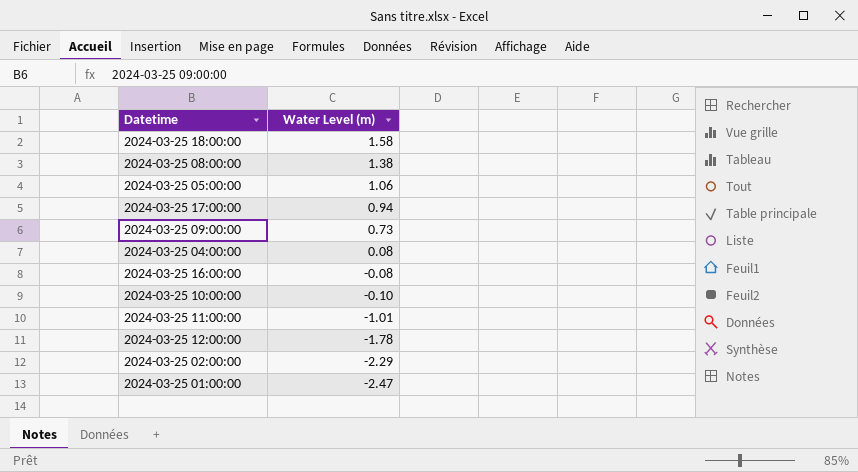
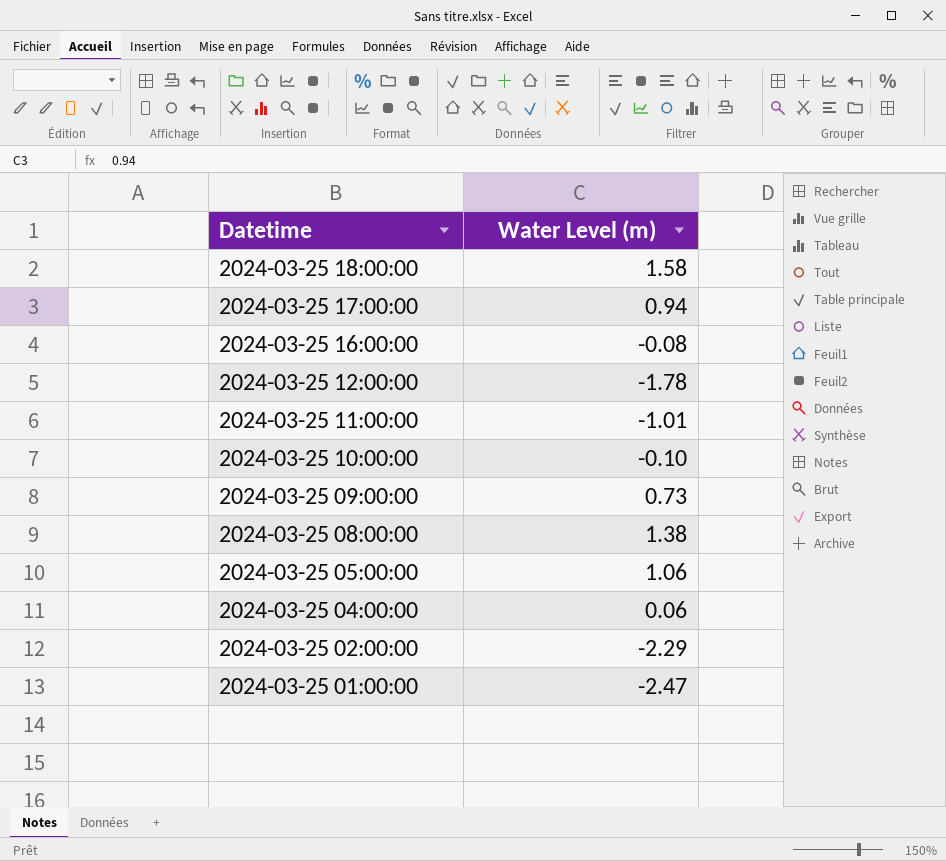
row order: Water Level (m) descending -> Datetime descending
2024-03-25 04:00:00 | Water Level (m): 0.08 -> 0.06

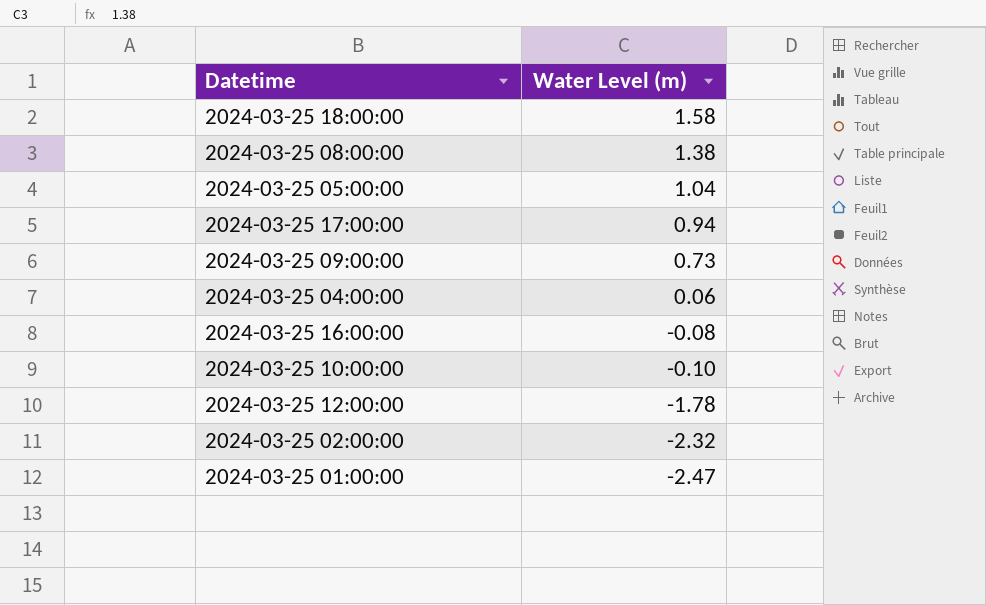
row order: Datetime descending -> Water Level (m) descending
row 2024-03-25 11:00:00: -1.01 -> none
2024-03-25 05:00:00 | Water Level (m): 1.06 -> 1.04
2024-03-25 02:00:00 | Water Level (m): -2.29 -> -2.32

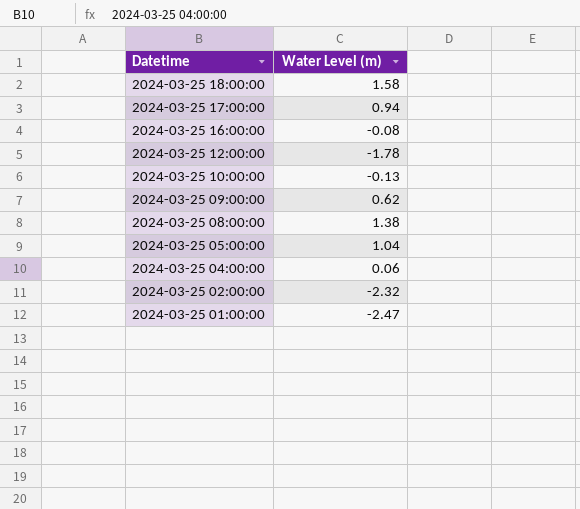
row order: Water Level (m) descending -> Datetime descending
2024-03-25 10:00:00 | Water Level (m): -0.10 -> -0.13
2024-03-25 09:00:00 | Water Level (m): 0.73 -> 0.62

